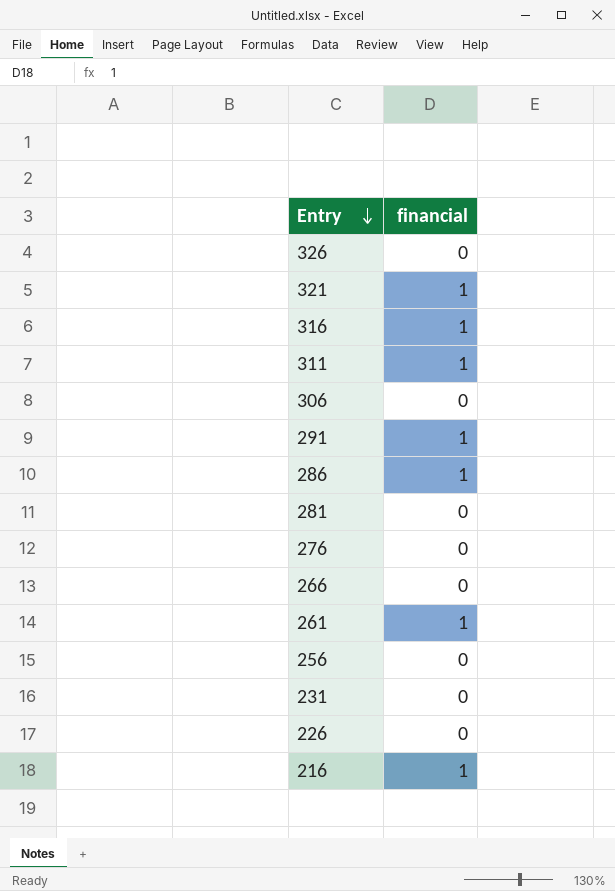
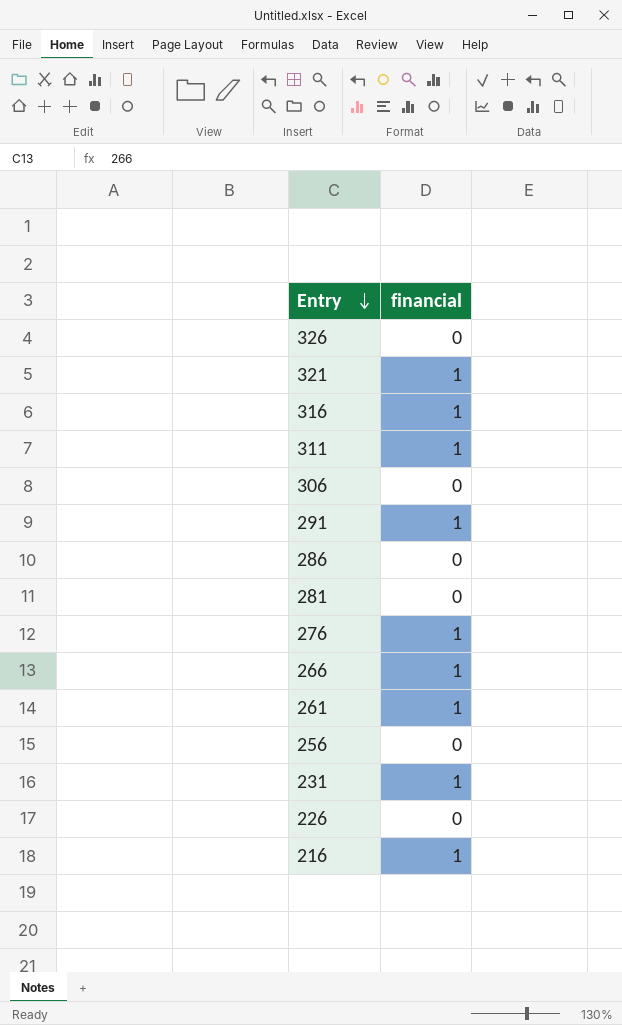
286 | financial: 1 -> 0
276 | financial: 0 -> 1
266 | financial: 0 -> 1
231 | financial: 0 -> 1

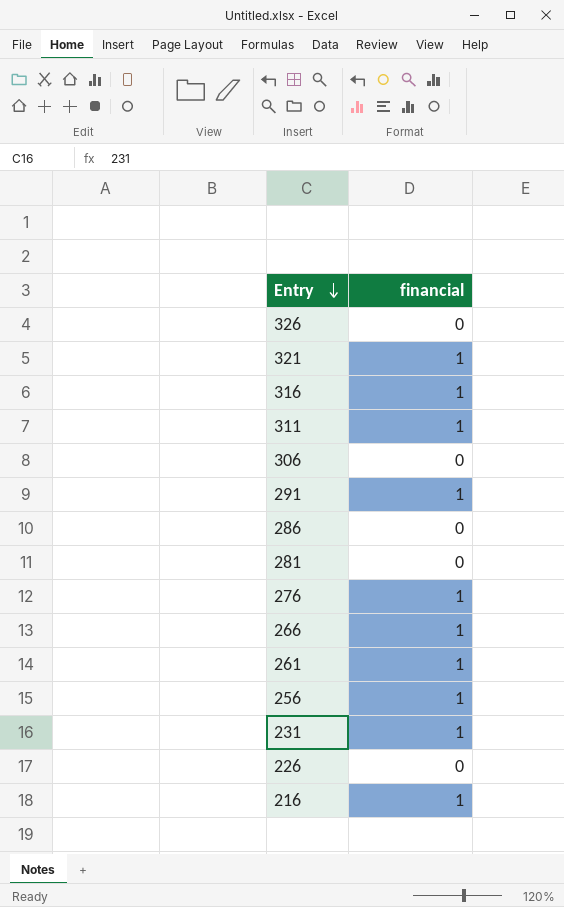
256 | financial: 0 -> 1

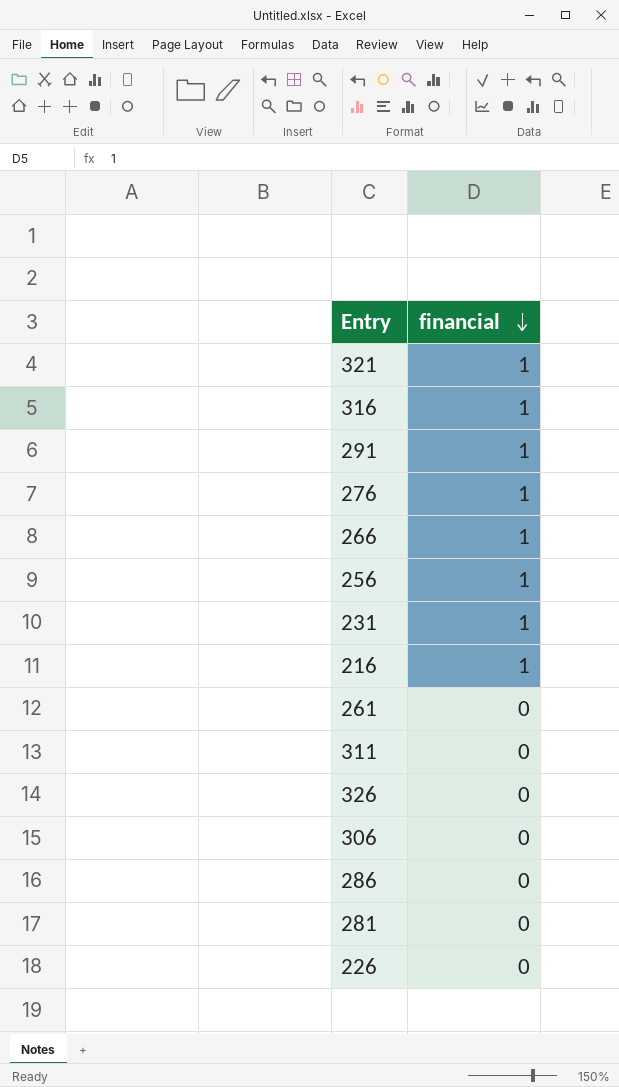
row order: Entry descending -> financial descending
261 | financial: 1 -> 0
311 | financial: 1 -> 0

